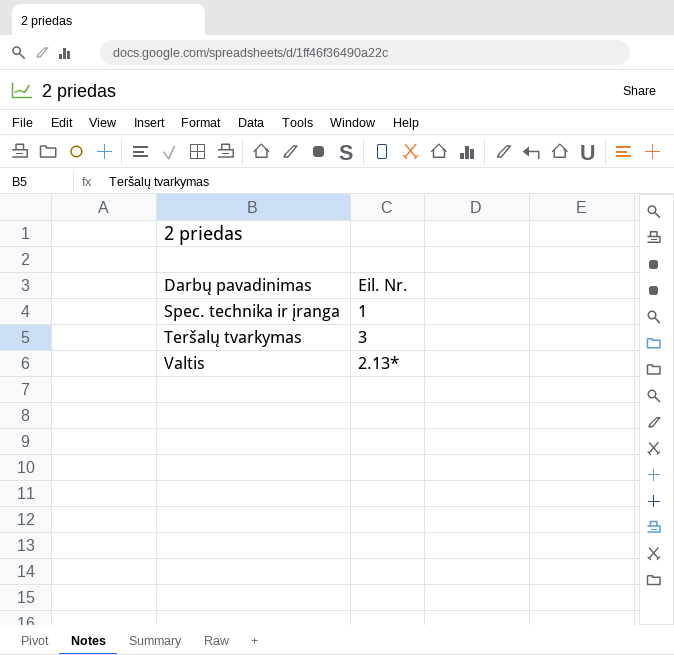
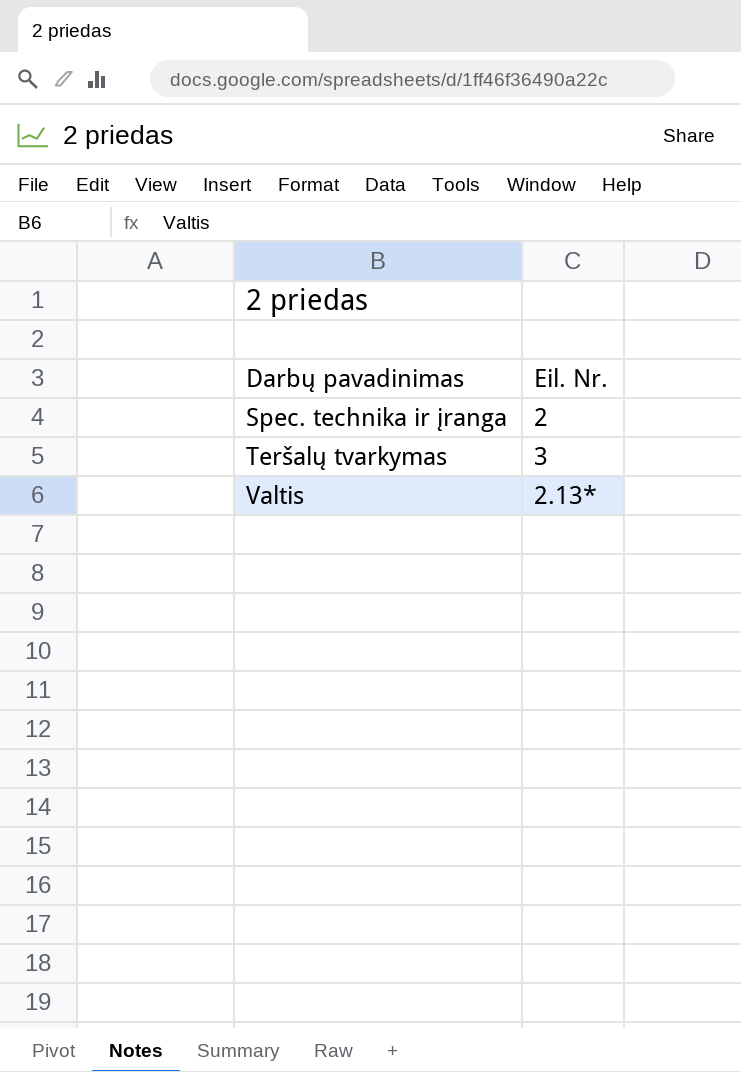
Spec. technika ir įranga | Eil. Nr.: 1 -> 2

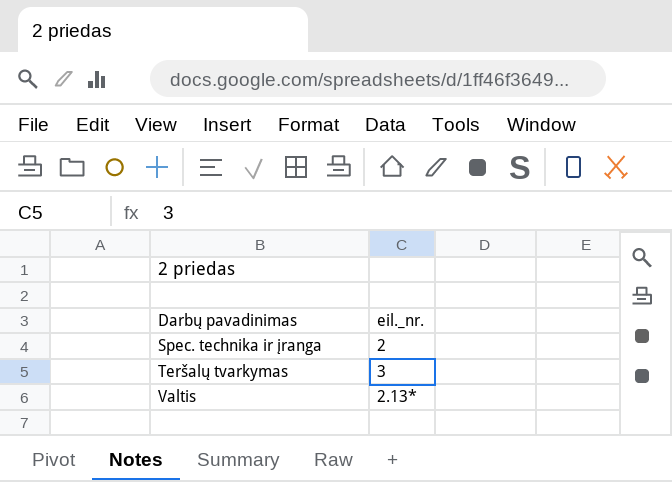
column name: Eil. Nr. -> eil._nr.

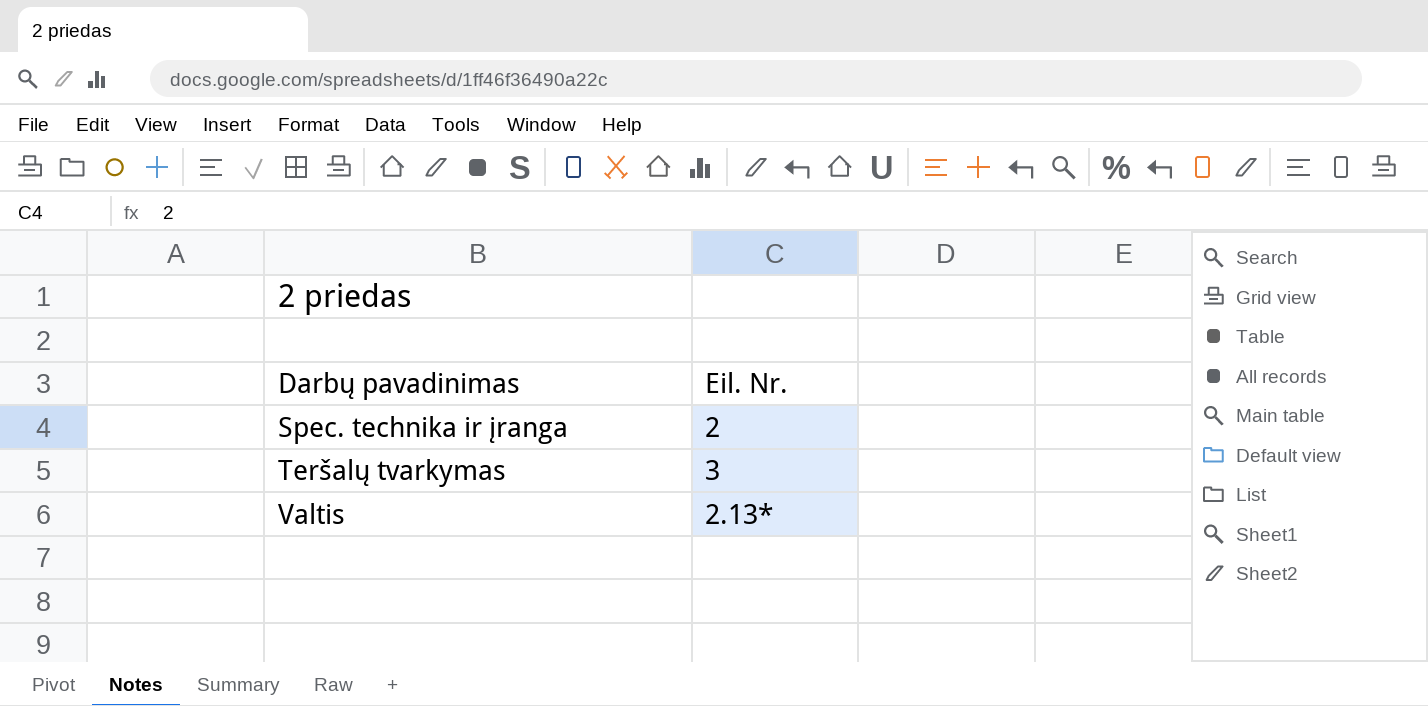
column name: eil._nr. -> Eil. Nr.

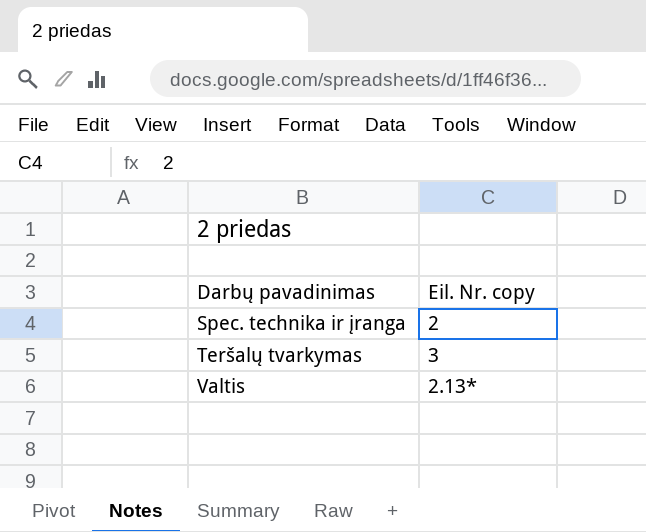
column name: Eil. Nr. -> Eil. Nr. copy

